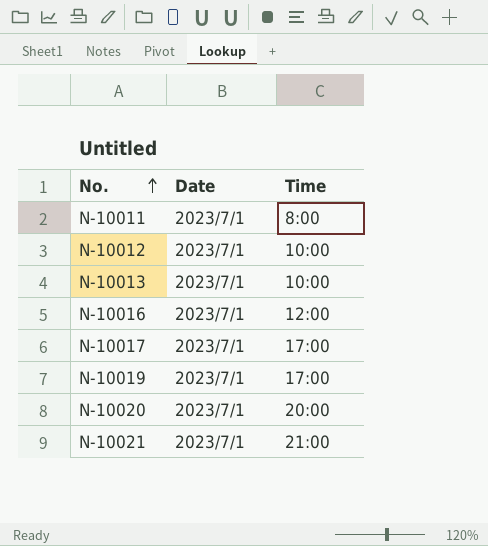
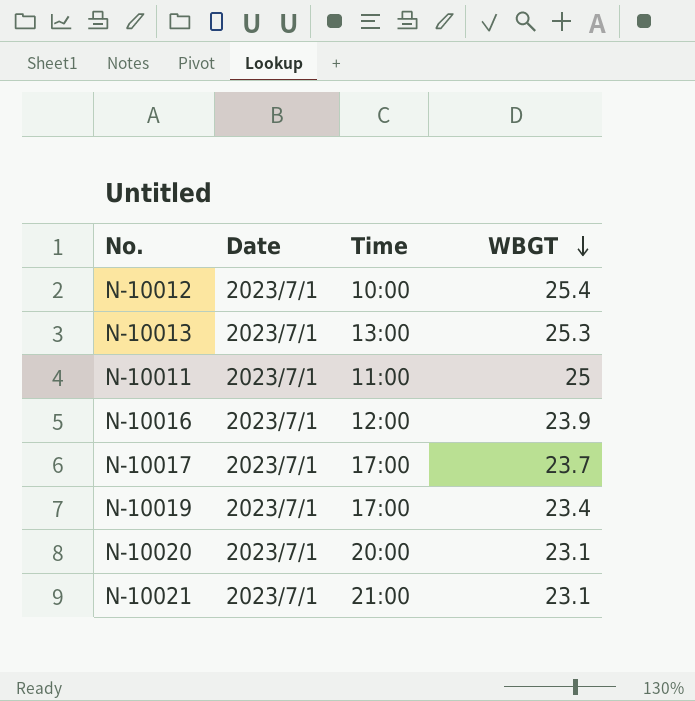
row order: No. ascending -> WBGT descending
column WBGT | position: none -> 4
N-10013 | Time: 10:00 -> 13:00
N-10011 | Time: 8:00 -> 11:00

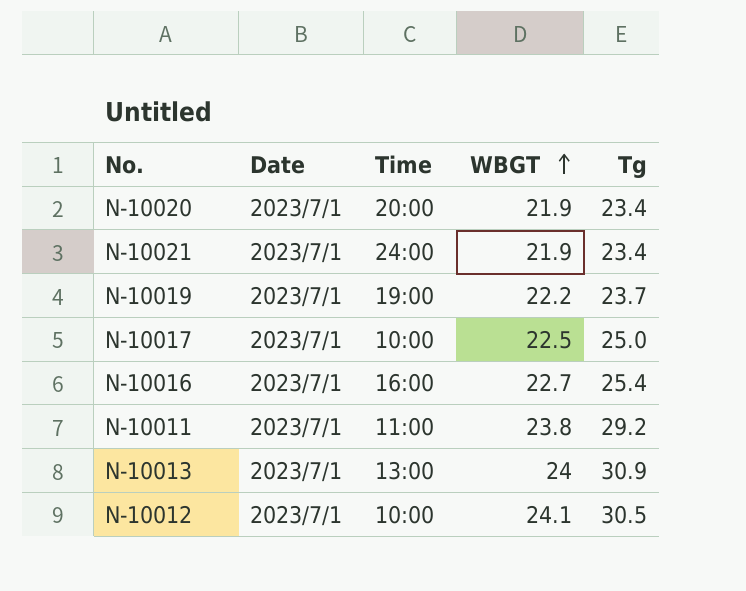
row order: WBGT descending -> WBGT ascending
column Tg | position: none -> 5
N-10020 | WBGT: 23.1 -> 21.9
N-10021 | Time: 21:00 -> 24:00
N-10021 | WBGT: 23.1 -> 21.9
N-10019 | Time: 17:00 -> 19:00
N-10019 | WBGT: 23.4 -> 22.2
N-10017 | Time: 17:00 -> 10:00
N-10017 | WBGT: 23.7 -> 22.5
N-10016 | Time: 12:00 -> 16:00
N-10016 | WBGT: 23.9 -> 22.7
N-10011 | WBGT: 25 -> 23.8
N-10013 | WBGT: 25.3 -> 24
N-10012 | WBGT: 25.4 -> 24.1

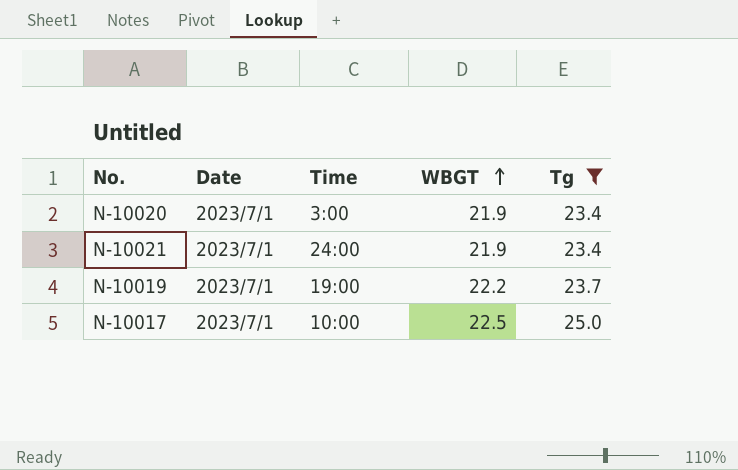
filter: none -> Tg <= 25.0
N-10020 | Time: 20:00 -> 3:00

